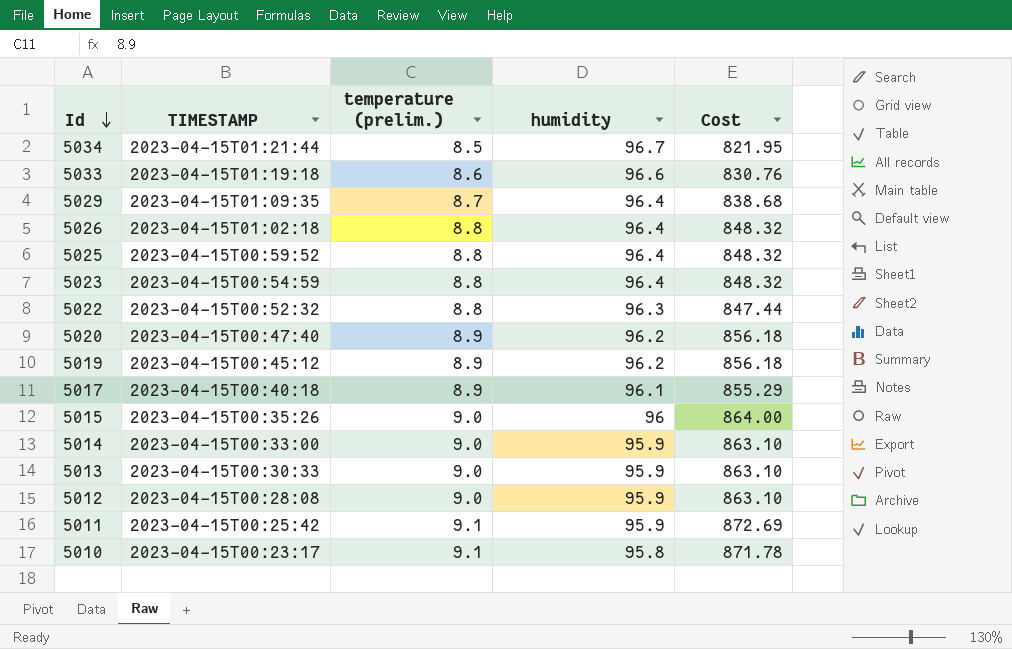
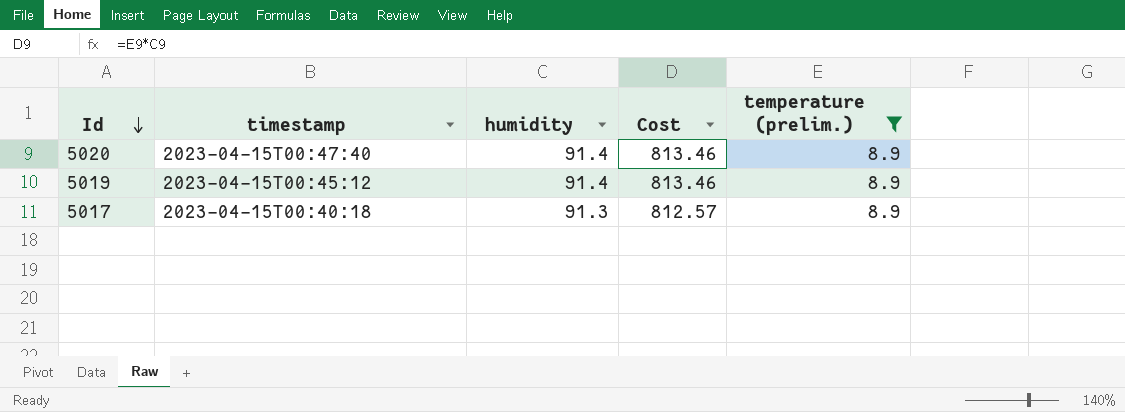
filter: none -> temperature (prelim.) = 8.9
column name: TIMESTAMP -> timestamp
column temperature (prelim.) | position: 3 -> 5
5020 | humidity: 96.2 -> 91.4
5020 | Cost: 856.18 -> 813.46
5019 | humidity: 96.2 -> 91.4
5019 | Cost: 856.18 -> 813.46
5017 | humidity: 96.1 -> 91.3
5017 | Cost: 855.29 -> 812.57

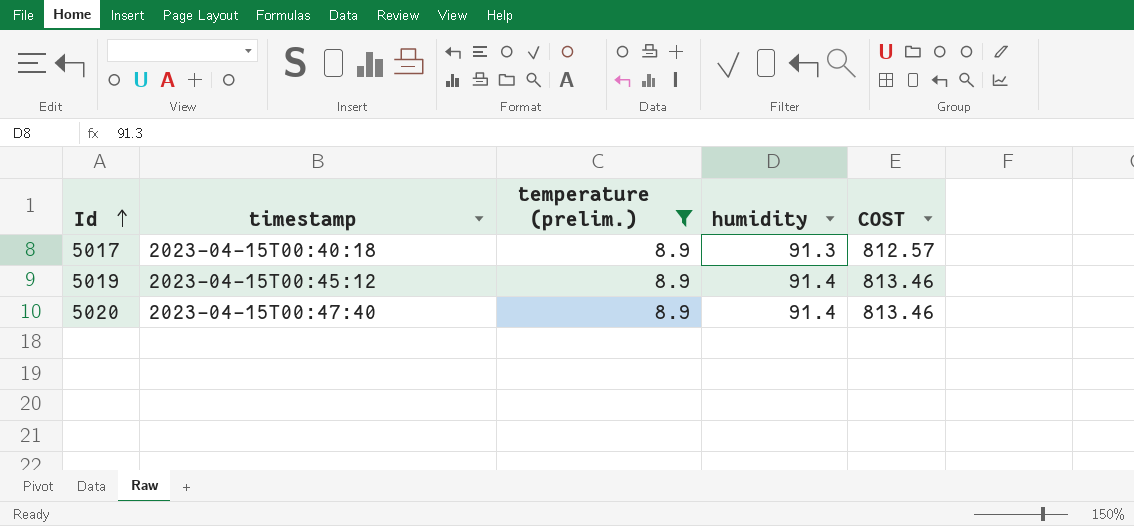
row order: Id descending -> Id ascending
column temperature (prelim.) | position: 5 -> 3
column name: Cost -> COST

